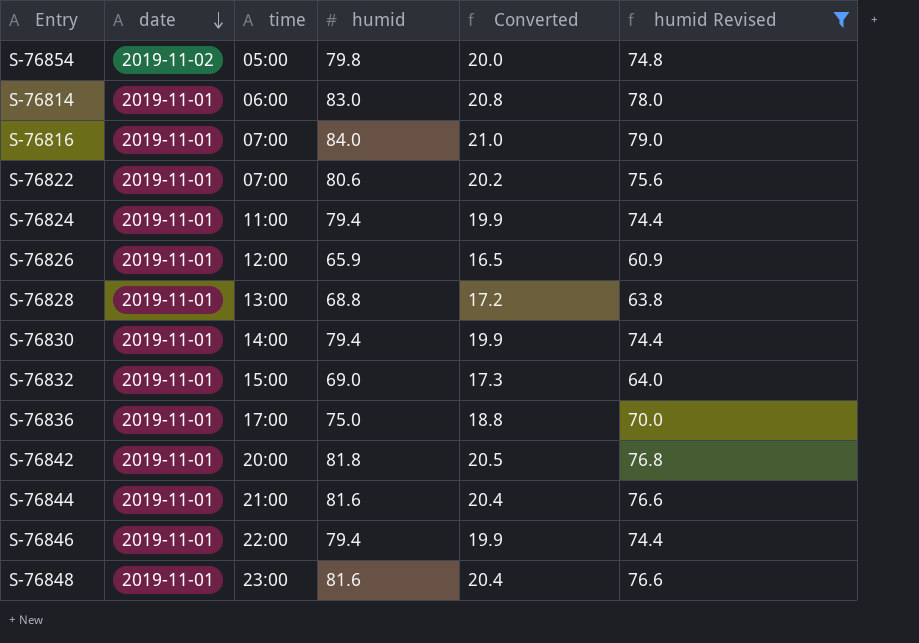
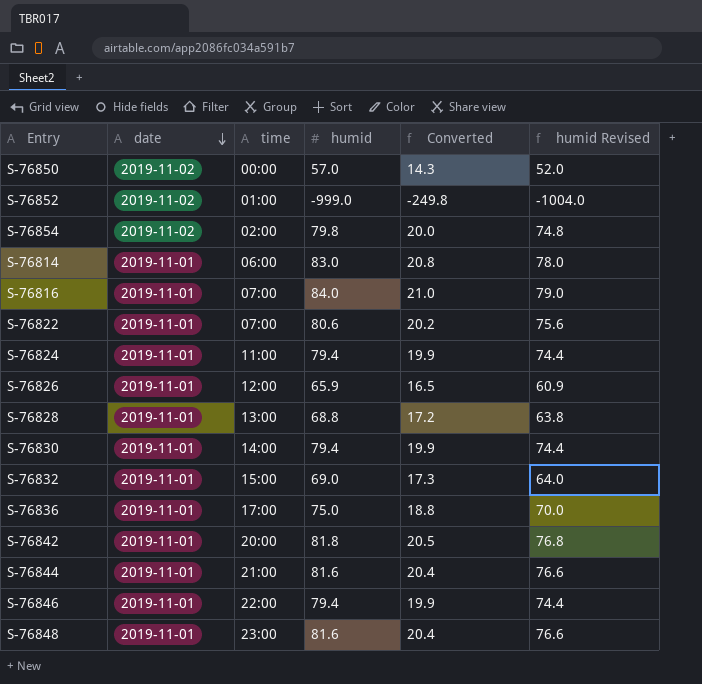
filter: humid Revised >= 60.9 -> none
S-76854 | time: 05:00 -> 02:00

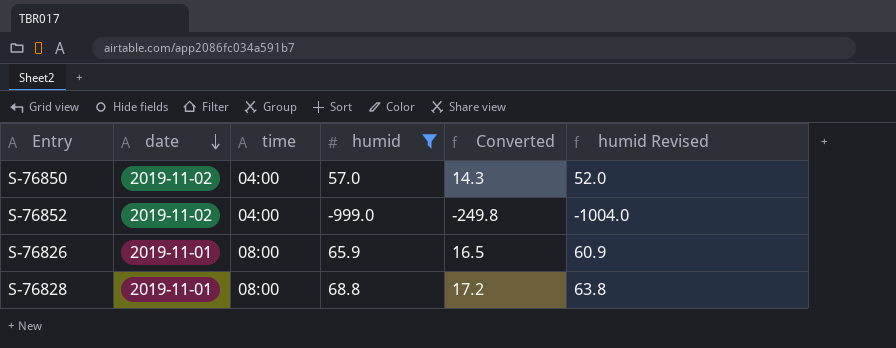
filter: none -> humid <= 68.8
S-76850 | time: 00:00 -> 04:00
S-76852 | time: 01:00 -> 04:00
S-76826 | time: 12:00 -> 08:00
S-76828 | time: 13:00 -> 08:00

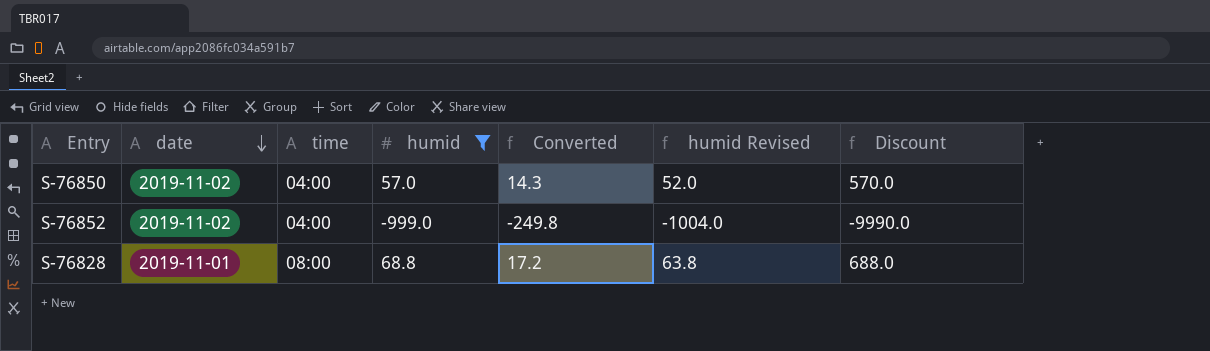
column Discount | formula: none -> [humid] * 10
row S-76826: 2019-11-01 | 08:00 | 65.9 | 16.5 | 60.9 -> none

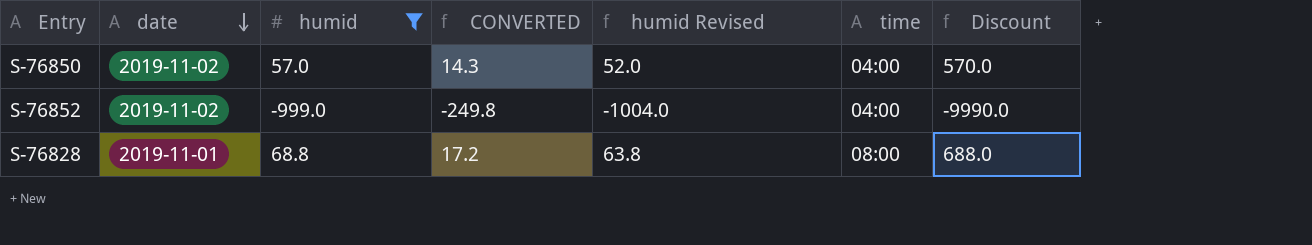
column name: Converted -> CONVERTED
column time | position: 3 -> 6

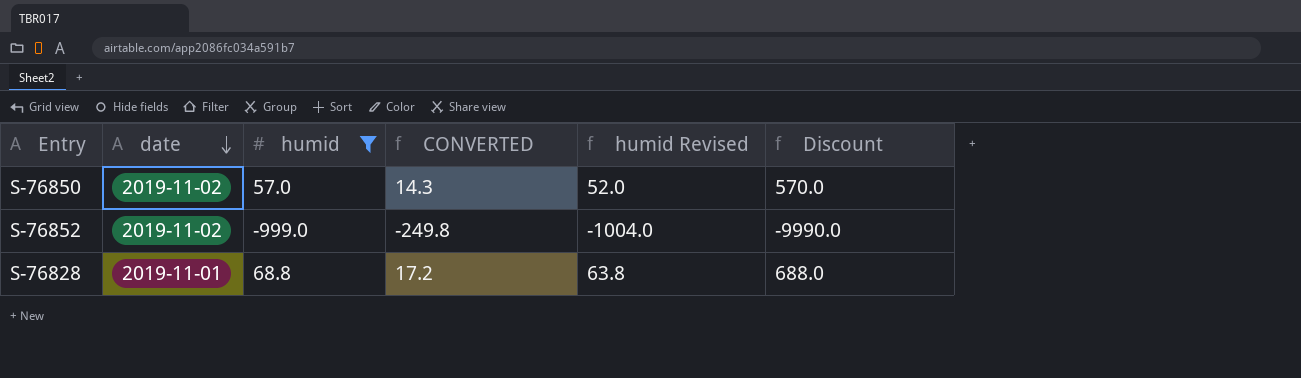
column time | position: 6 -> none

